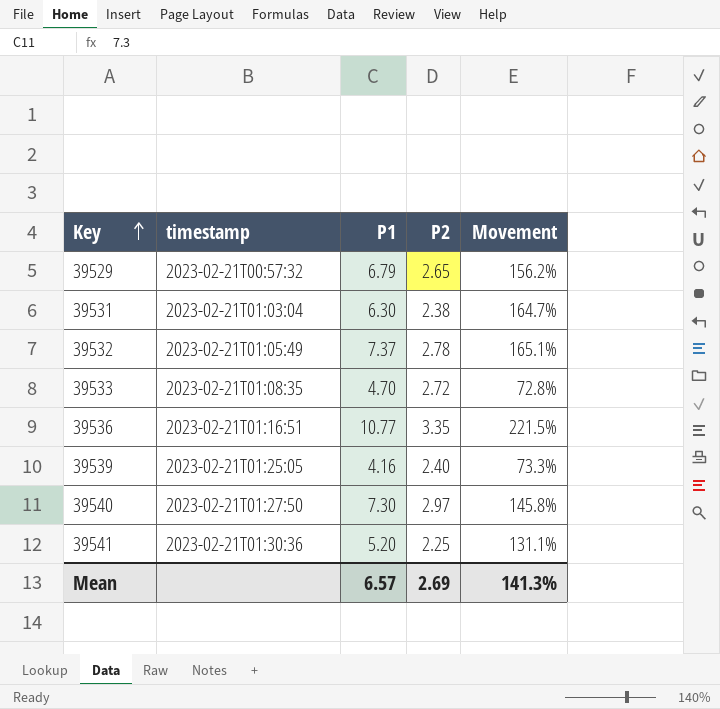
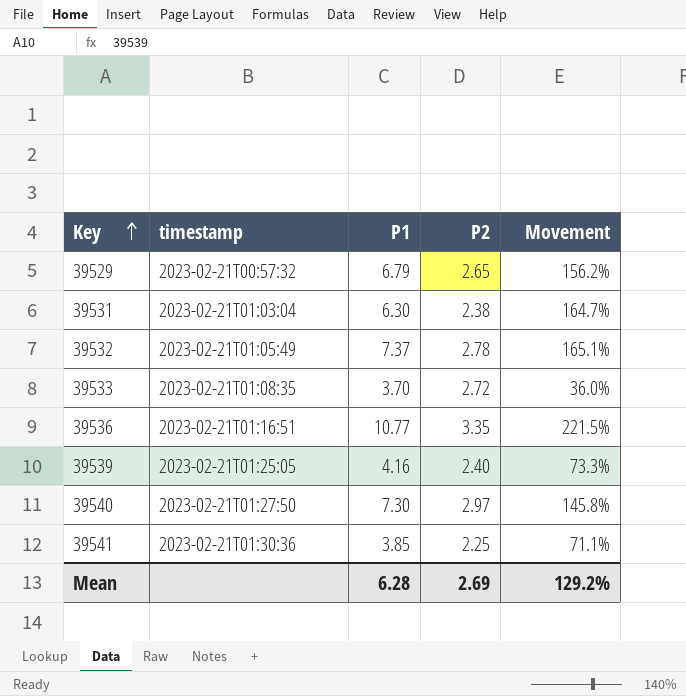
39533 | P1: 4.70 -> 3.70
39533 | Movement: 72.8% -> 36.0%
39541 | P1: 5.20 -> 3.85
39541 | Movement: 131.1% -> 71.1%
Mean | P1: 6.57 -> 6.28
Mean | Movement: 141.3% -> 129.2%

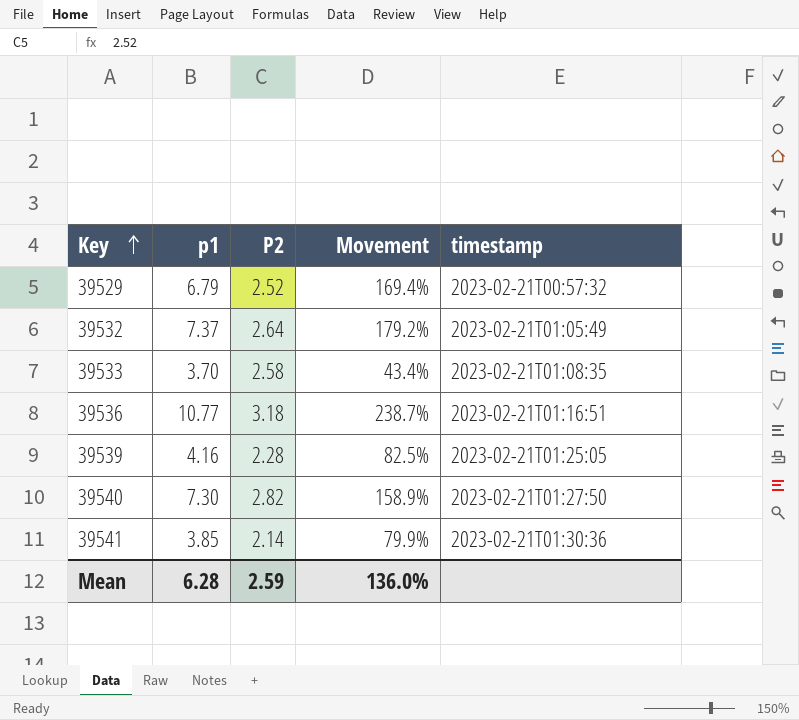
column name: P1 -> p1
column timestamp | position: 2 -> 5
row 39531: 2023-02-21T01:03:04 | 6.30 | 2.38 | 164.7% -> none
39529 | P2: 2.65 -> 2.52
39529 | Movement: 156.2% -> 169.4%
39532 | P2: 2.78 -> 2.64
39532 | Movement: 165.1% -> 179.2%
39533 | P2: 2.72 -> 2.58
39533 | Movement: 36.0% -> 43.4%
39536 | P2: 3.35 -> 3.18
39536 | Movement: 221.5% -> 238.7%
39539 | P2: 2.40 -> 2.28
39539 | Movement: 73.3% -> 82.5%
39540 | P2: 2.97 -> 2.82
39540 | Movement: 145.8% -> 158.9%
39541 | P2: 2.25 -> 2.14
39541 | Movement: 71.1% -> 79.9%
Mean | P2: 2.69 -> 2.59
Mean | Movement: 129.2% -> 136.0%

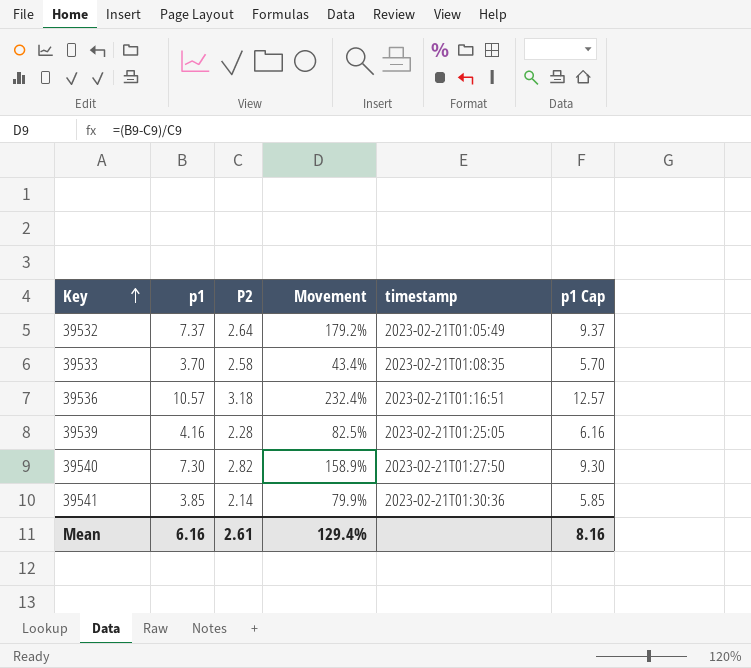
column p1 Cap | formula: none -> [p1] + 2
row 39529: 6.79 | 2.52 | 169.4% | 2023-02-21T00:57:32 -> none
39536 | p1: 10.77 -> 10.57
39536 | Movement: 238.7% -> 232.4%
Mean | p1: 6.28 -> 6.16
Mean | P2: 2.59 -> 2.61
Mean | Movement: 136.0% -> 129.4%

